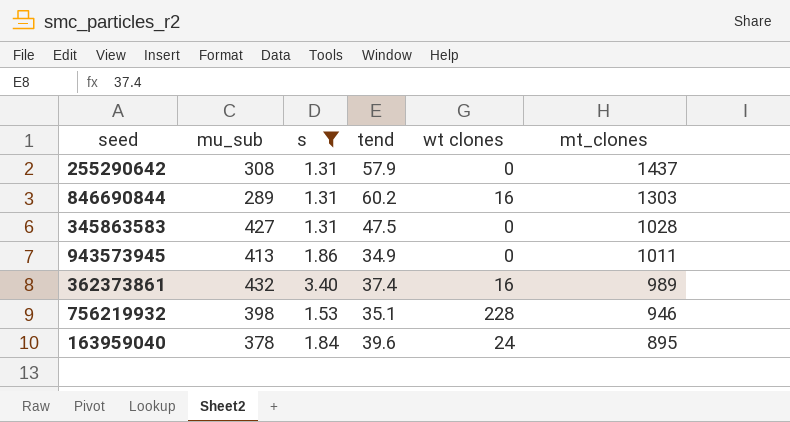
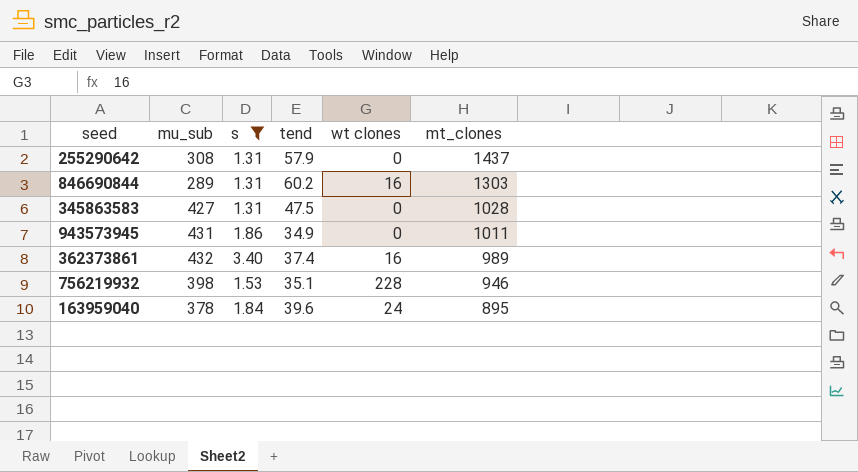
943573945 | mu_sub: 413 -> 431

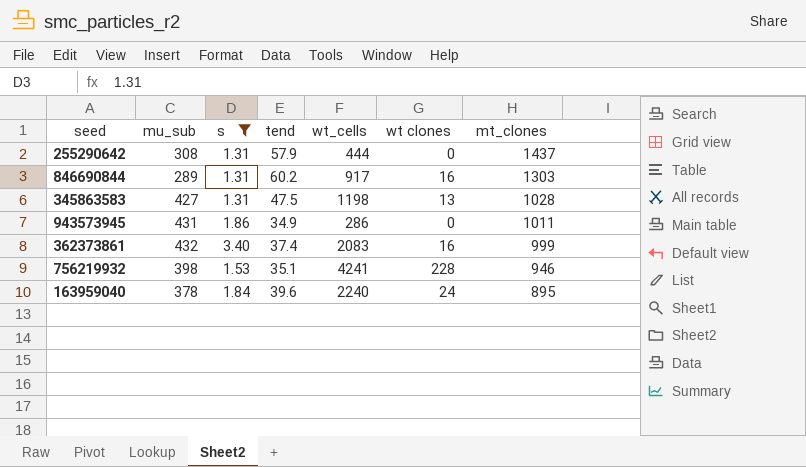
column wt_cells | position: none -> 5
345863583 | wt clones: 0 -> 13
362373861 | mt_clones: 989 -> 999

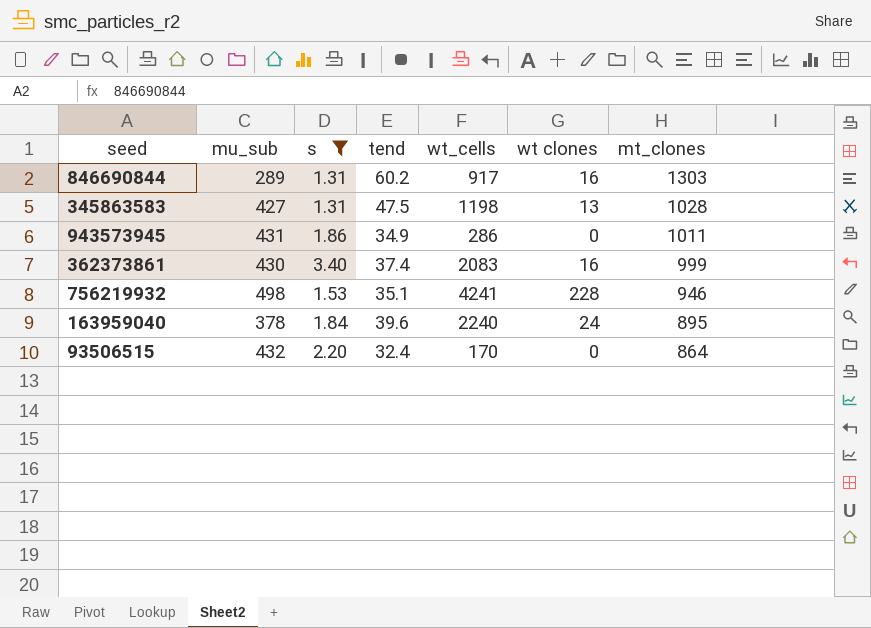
row 255290642: 308 | 1.31 | 57.9 | 444 | 0 | 1437 -> none
362373861 | mu_sub: 432 -> 430
756219932 | mu_sub: 398 -> 498
row 93506515: none -> 432 | 2.20 | 32.4 | 170 | 0 | 864

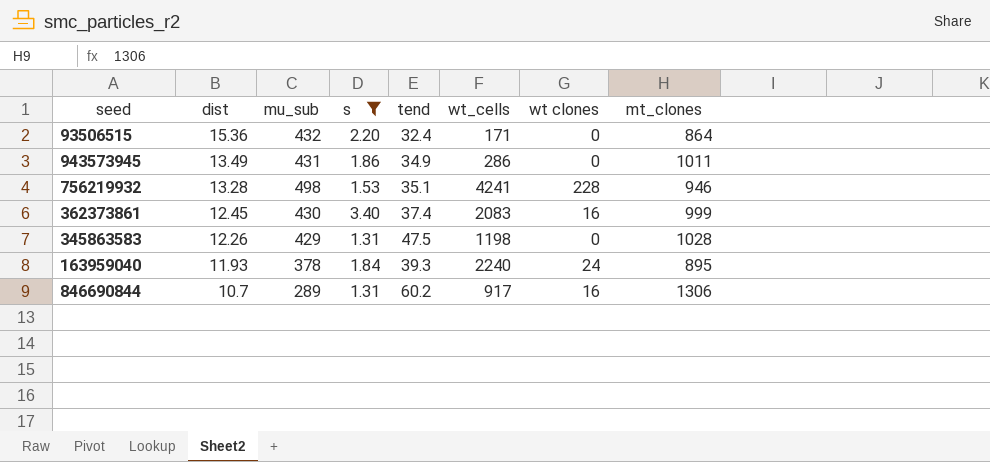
row order: mt_clones descending -> dist descending
column dist | position: none -> 2
93506515 | wt_cells: 170 -> 171
345863583 | mu_sub: 427 -> 429
345863583 | wt clones: 13 -> 0
163959040 | tend: 39.6 -> 39.3
846690844 | mt_clones: 1303 -> 1306

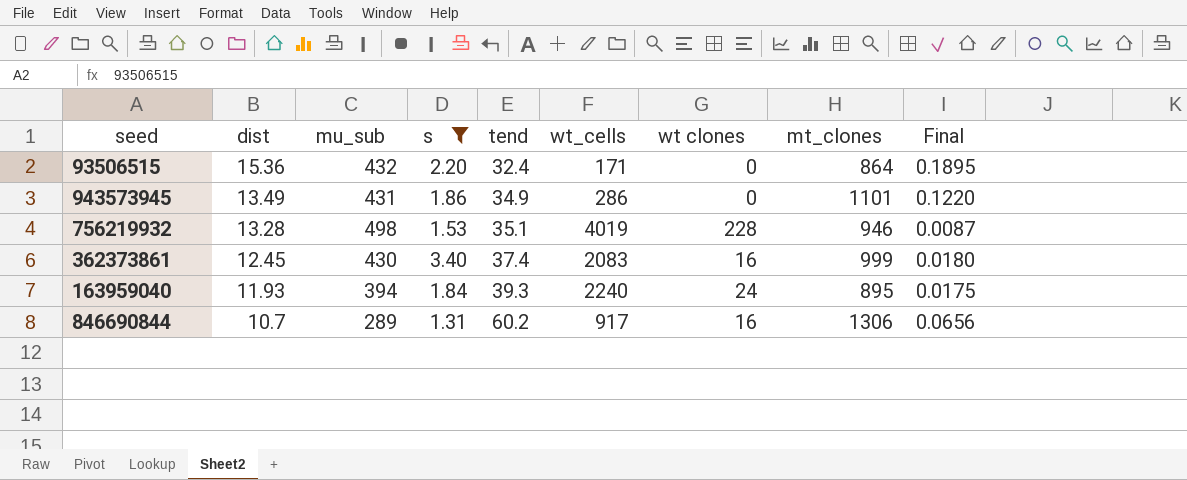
column Final | formula: none -> [tend] / [wt_cells]
row 345863583: 12.26 | 429 | 1.31 | 47.5 | 1198 | 0 | 1028 -> none
943573945 | mt_clones: 1011 -> 1101
756219932 | wt_cells: 4241 -> 4019
163959040 | mu_sub: 378 -> 394

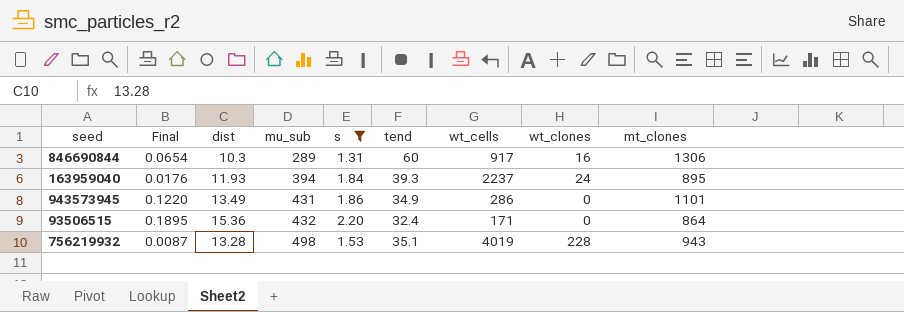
row order: dist descending -> mu_sub ascending
column Final | position: 9 -> 2
column name: wt clones -> wt_clones
row 362373861: 12.45 | 430 | 3.40 | 37.4 | 2083 | 16 | 999 | 0.0180 -> none
846690844 | Final: 0.0656 -> 0.0654
846690844 | dist: 10.7 -> 10.3
846690844 | tend: 60.2 -> 60
163959040 | Final: 0.0175 -> 0.0176
163959040 | wt_cells: 2240 -> 2237
756219932 | mt_clones: 946 -> 943

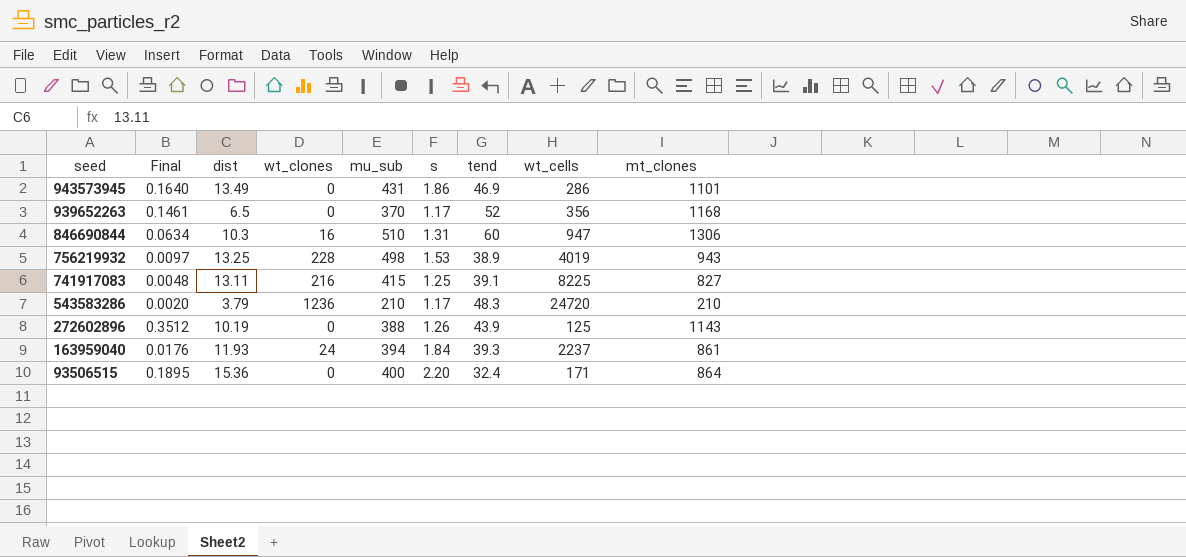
filter: s >= 1.31 -> none
row order: mu_sub ascending -> seed descending
column wt_clones | position: 8 -> 4
943573945 | Final: 0.1220 -> 0.1640
943573945 | tend: 34.9 -> 46.9
846690844 | Final: 0.0654 -> 0.0634
846690844 | mu_sub: 289 -> 510
846690844 | wt_cells: 917 -> 947
756219932 | Final: 0.0087 -> 0.0097
756219932 | dist: 13.28 -> 13.25
756219932 | tend: 35.1 -> 38.9
163959040 | mt_clones: 895 -> 861
93506515 | mu_sub: 432 -> 400

